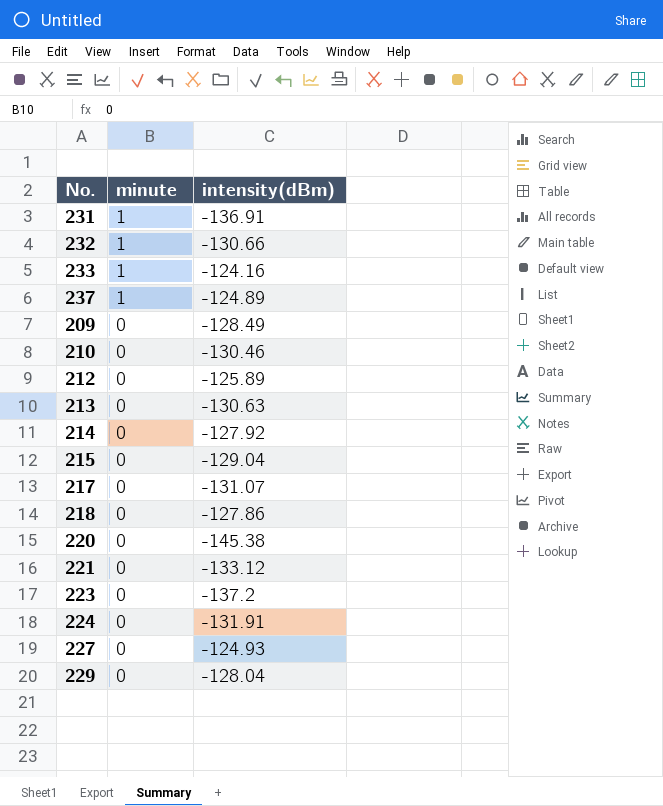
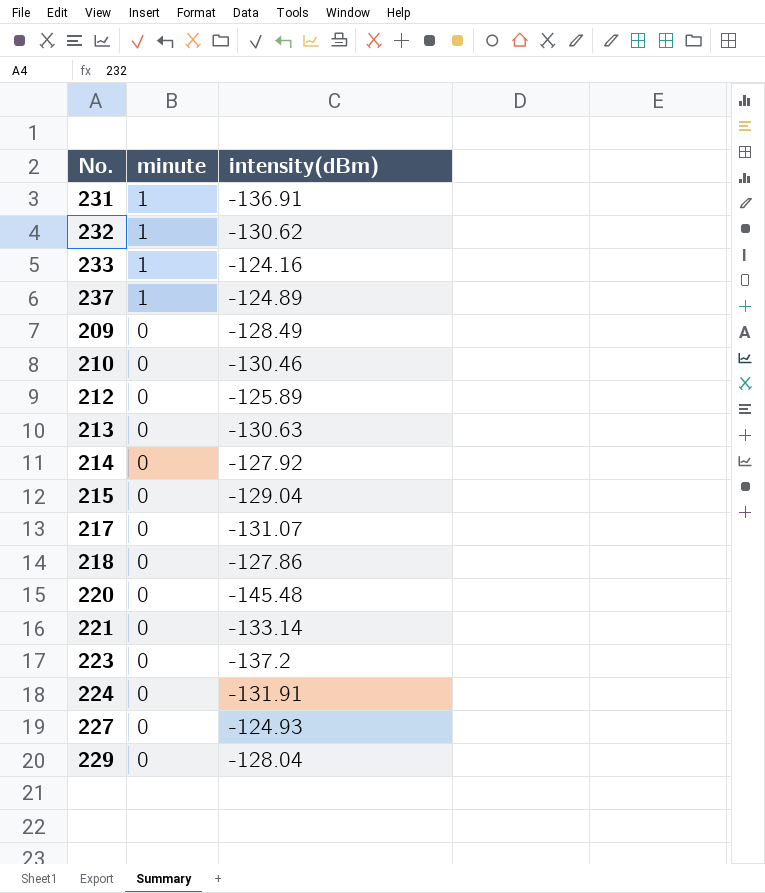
232 | intensity(dBm): -130.66 -> -130.62
220 | intensity(dBm): -145.38 -> -145.48
221 | intensity(dBm): -133.12 -> -133.14

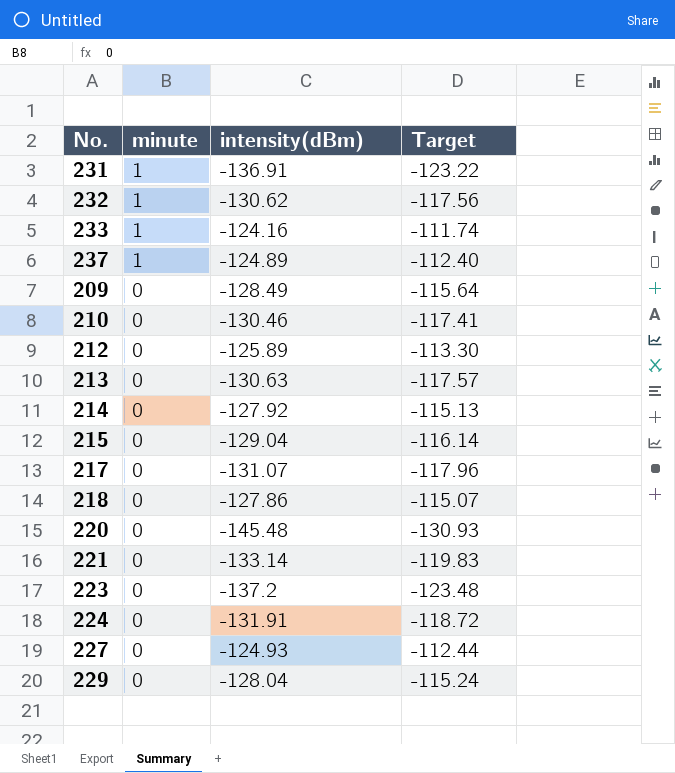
column Target | formula: none -> [intensity(dBm)] * 0.9

